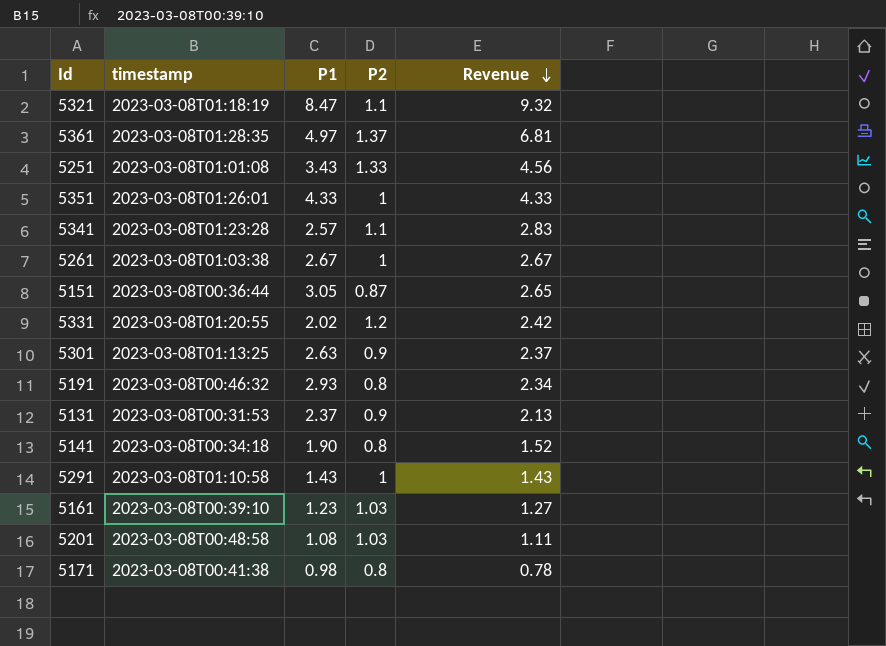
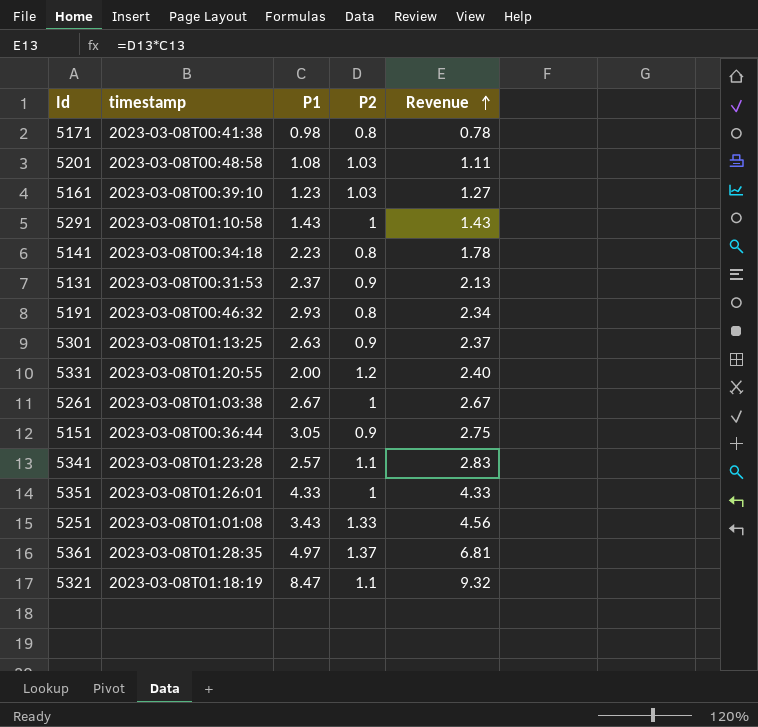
row order: Revenue descending -> Revenue ascending
5141 | P1: 1.90 -> 2.23
5141 | Revenue: 1.52 -> 1.78
5331 | P1: 2.02 -> 2.00
5331 | Revenue: 2.42 -> 2.40
5151 | P2: 0.87 -> 0.9
5151 | Revenue: 2.65 -> 2.75

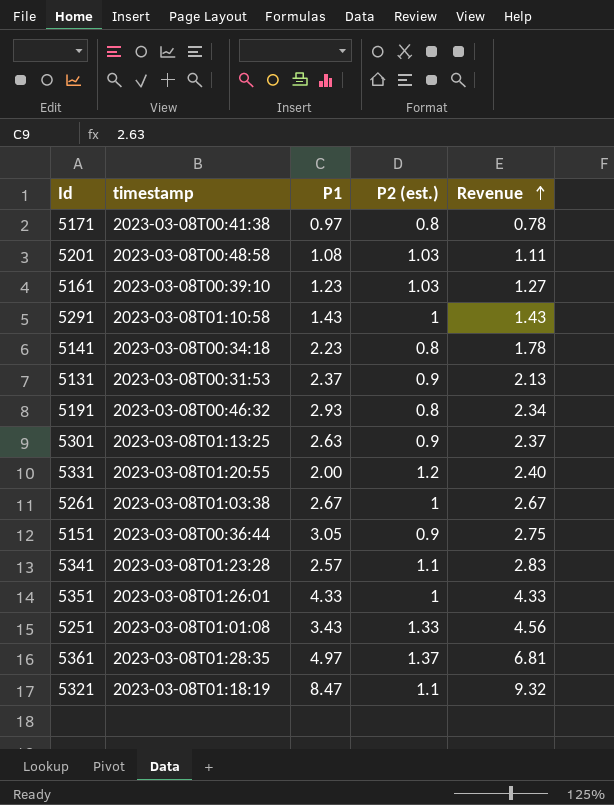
column name: P2 -> P2 (est.)
5171 | P1: 0.98 -> 0.97

